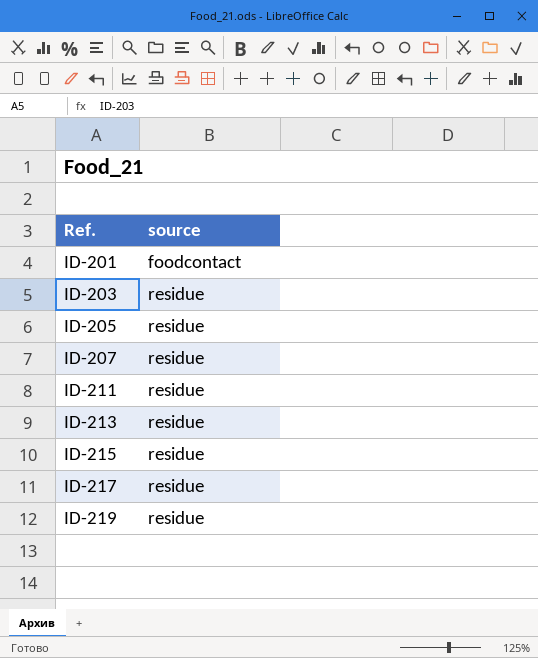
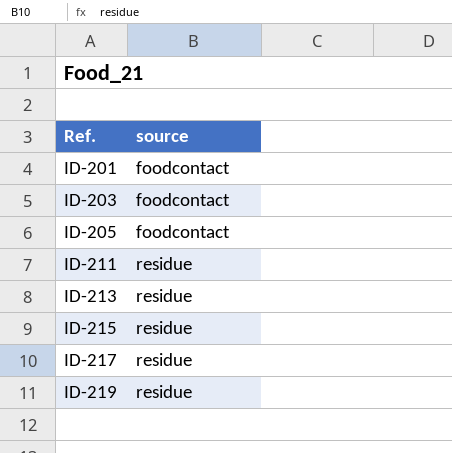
row ID-207: residue -> none
ID-203 | source: residue -> foodcontact
ID-205 | source: residue -> foodcontact

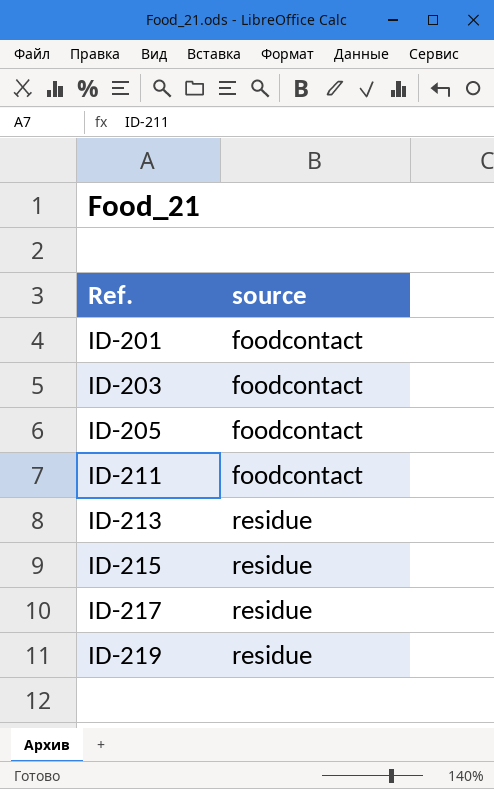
ID-211 | source: residue -> foodcontact

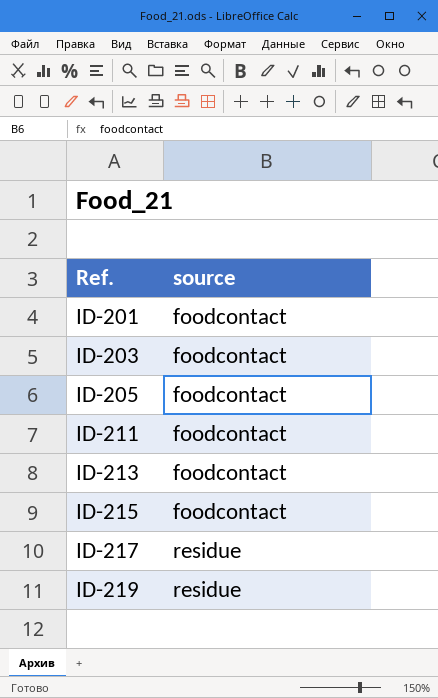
ID-213 | source: residue -> foodcontact
ID-215 | source: residue -> foodcontact

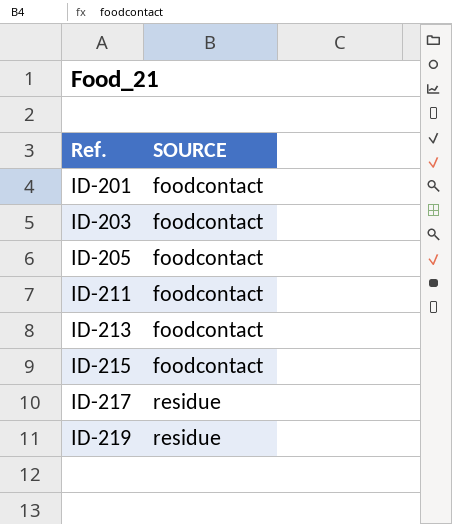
column name: source -> SOURCE

